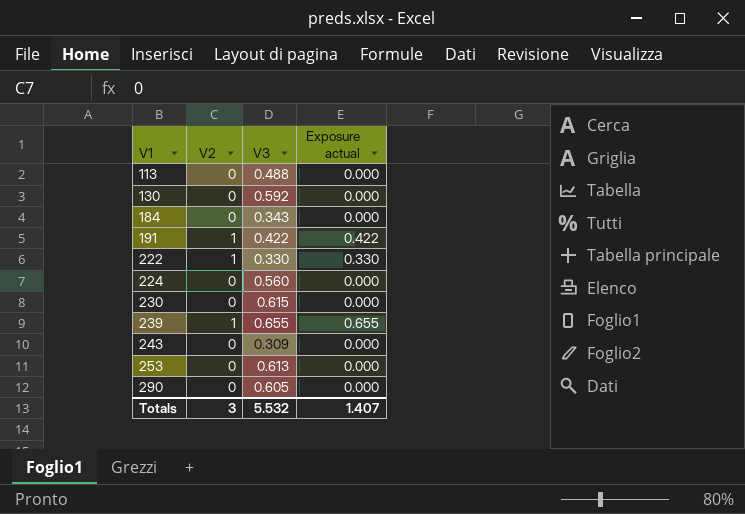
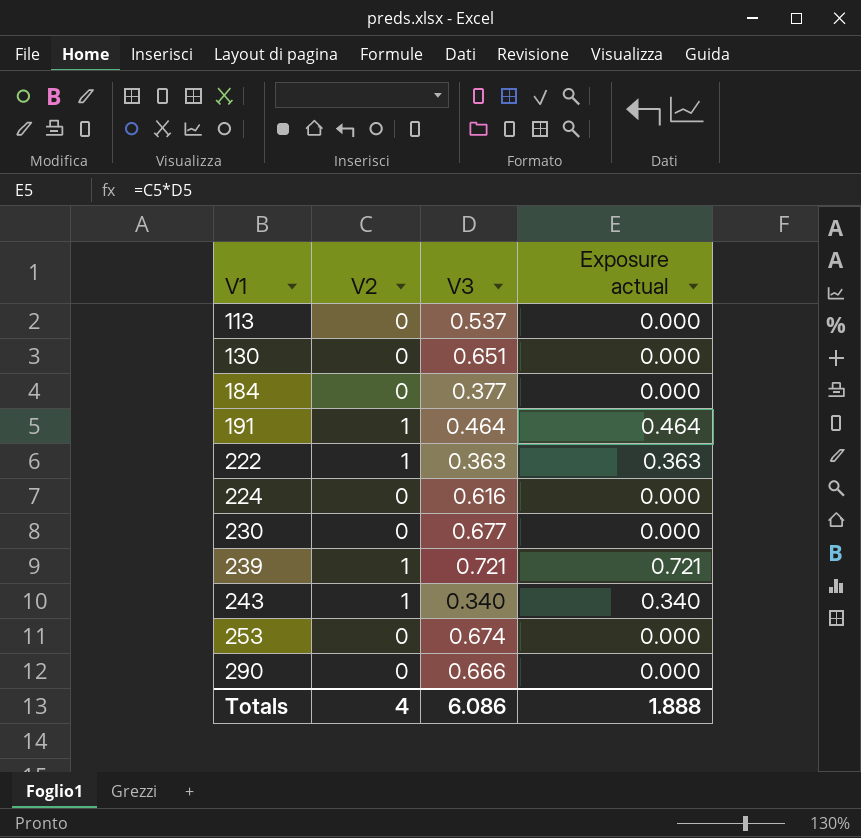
113 | V3: 0.488 -> 0.537
130 | V3: 0.592 -> 0.651
184 | V3: 0.343 -> 0.377
191 | V3: 0.422 -> 0.464
191 | Exposure actual: 0.422 -> 0.464
222 | V3: 0.330 -> 0.363
222 | Exposure actual: 0.330 -> 0.363
224 | V3: 0.560 -> 0.616
230 | V3: 0.615 -> 0.677
239 | V3: 0.655 -> 0.721
239 | Exposure actual: 0.655 -> 0.721
243 | V2: 0 -> 1
243 | V3: 0.309 -> 0.340
243 | Exposure actual: 0.000 -> 0.340
253 | V3: 0.613 -> 0.674
290 | V3: 0.605 -> 0.666
Totals | V2: 3 -> 4
Totals | V3: 5.532 -> 6.086
Totals | Exposure actual: 1.407 -> 1.888

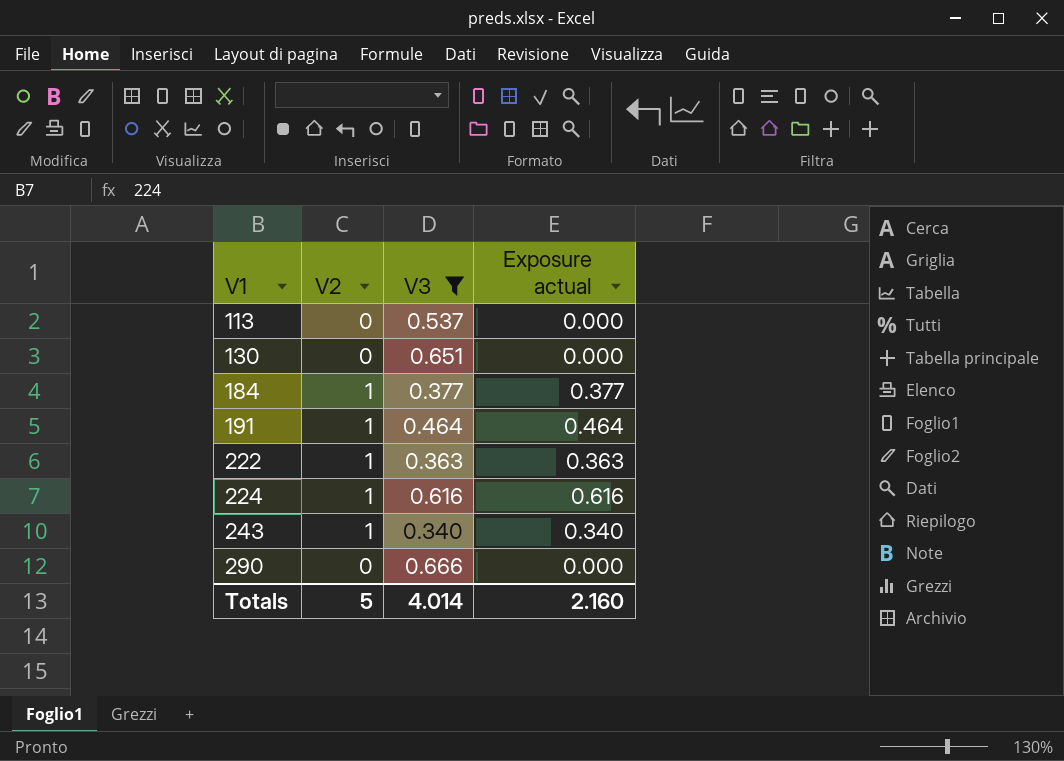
filter: none -> V3 <= 0.666
184 | V2: 0 -> 1
184 | Exposure actual: 0.000 -> 0.377
224 | V2: 0 -> 1
224 | Exposure actual: 0.000 -> 0.616
Totals | V2: 4 -> 5
Totals | V3: 6.086 -> 4.014
Totals | Exposure actual: 1.888 -> 2.160

